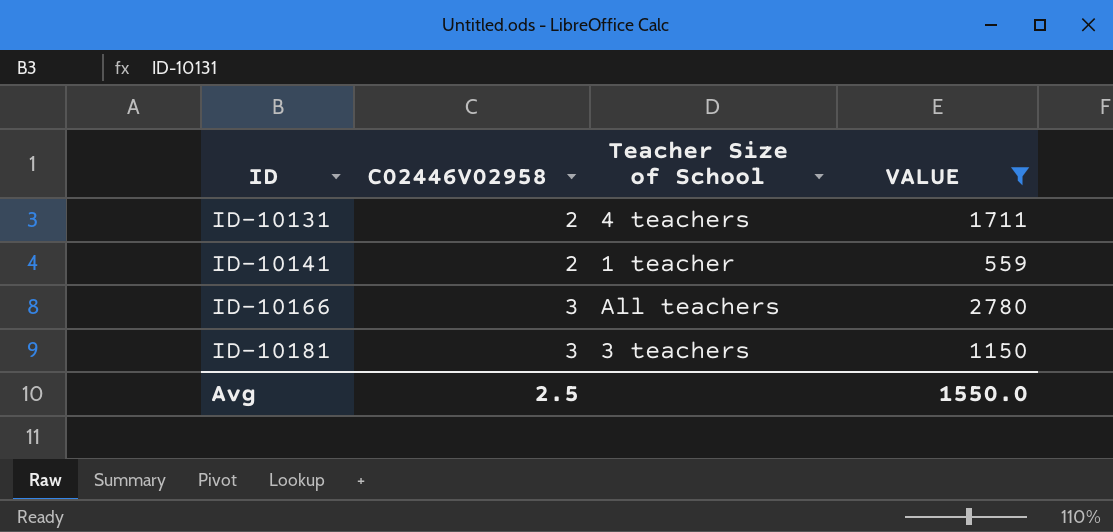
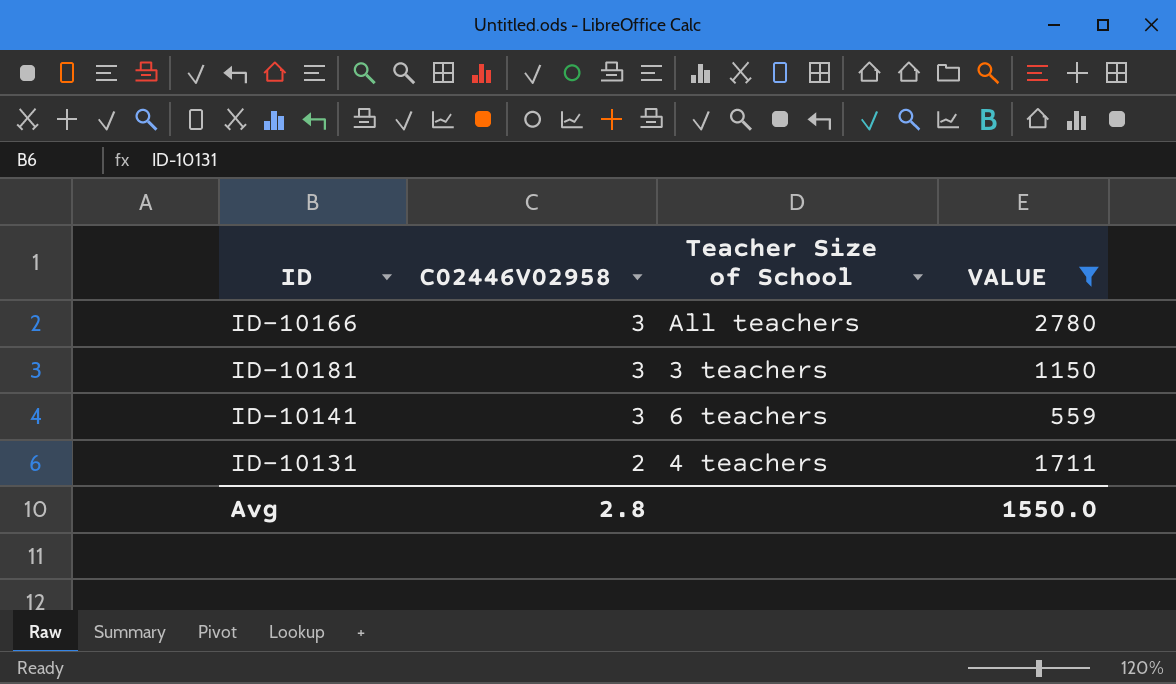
row order: ID ascending -> C02446V02958 descending
ID-10141 | C02446V02958: 2 -> 3
ID-10141 | Teacher Size of School: 1 teacher -> 6 teachers
Avg | C02446V02958: 2.5 -> 2.8

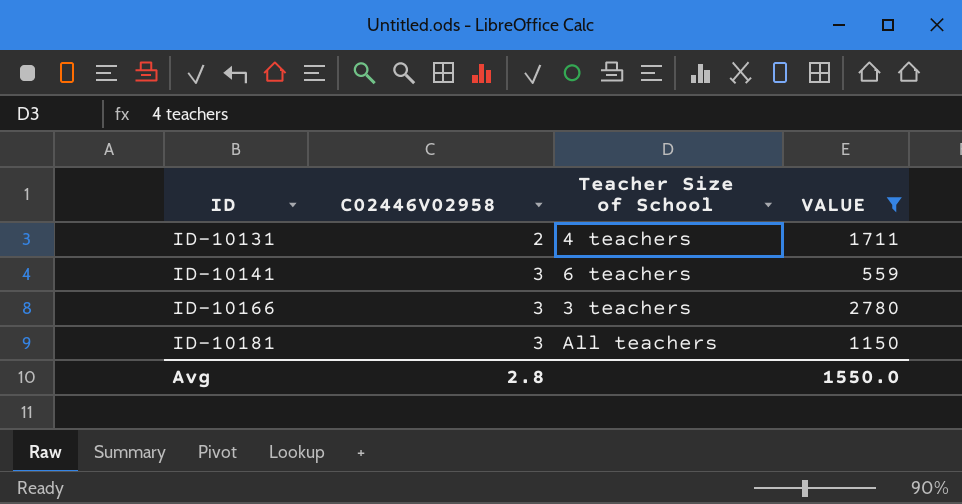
row order: C02446V02958 descending -> ID ascending
ID-10166 | Teacher Size of School: All teachers -> 3 teachers
ID-10181 | Teacher Size of School: 3 teachers -> All teachers

